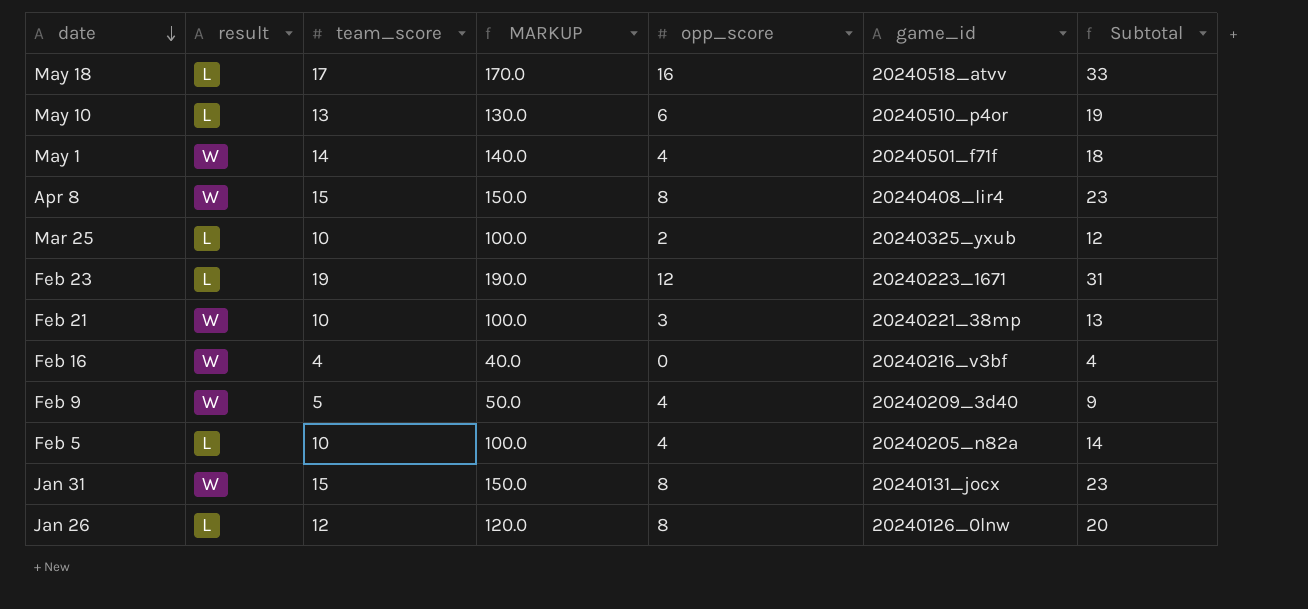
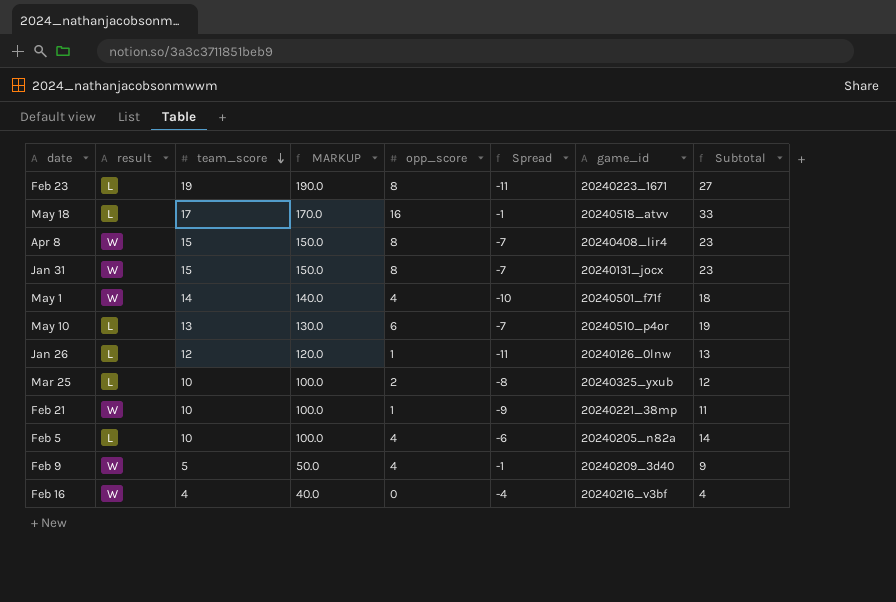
row order: date descending -> team_score descending
column Spread | formula: none -> [opp_score] - [team_score]
Feb 23 | opp_score: 12 -> 8
Feb 23 | Subtotal: 31 -> 27
Jan 26 | opp_score: 8 -> 1
Jan 26 | Subtotal: 20 -> 13
Feb 21 | opp_score: 3 -> 1
Feb 21 | Subtotal: 13 -> 11

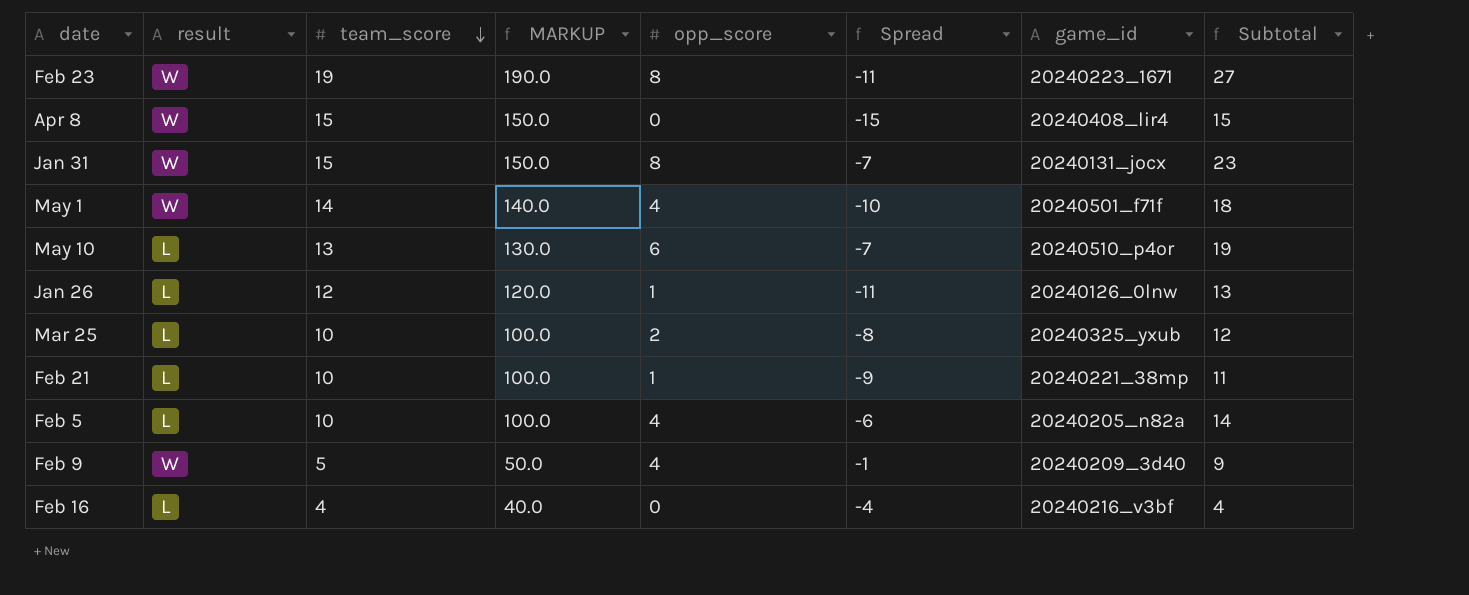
row May 18: L | 17 | 170.0 | 16 | -1 | 20240518_atvv | 33 -> none
Feb 23 | result: L -> W
Apr 8 | opp_score: 8 -> 0
Apr 8 | Spread: -7 -> -15
Apr 8 | Subtotal: 23 -> 15
Feb 21 | result: W -> L
Feb 16 | result: W -> L

